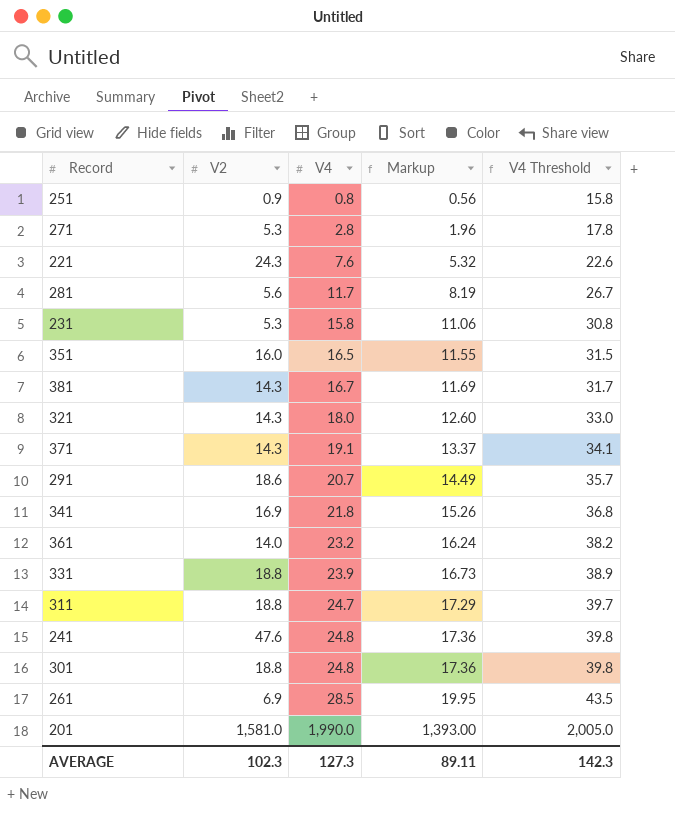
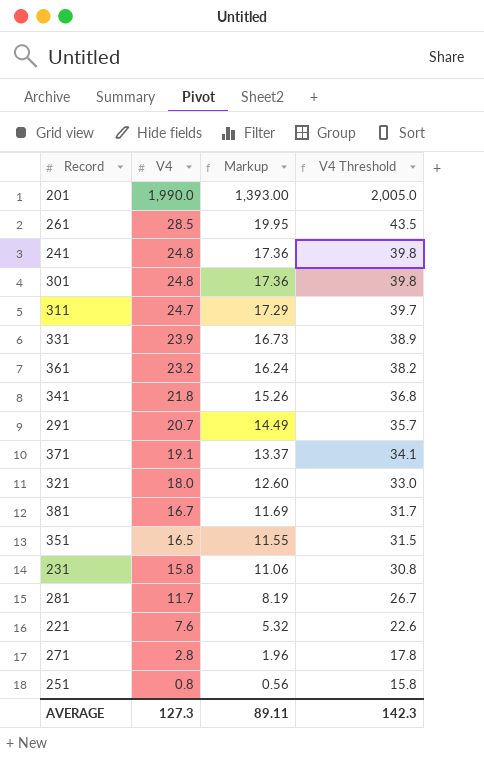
row order: V4 ascending -> V4 descending
column V2 | position: 2 -> none

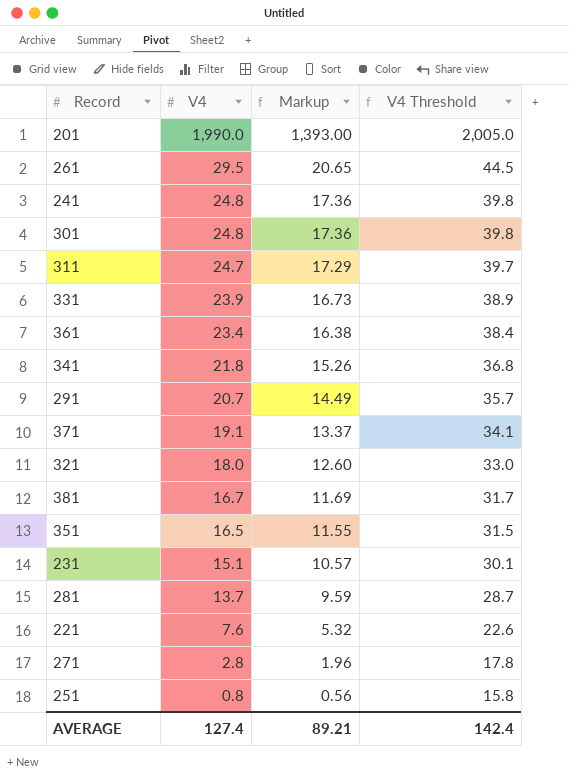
261 | V4: 28.5 -> 29.5
261 | Markup: 19.95 -> 20.65
261 | V4 Threshold: 43.5 -> 44.5
361 | V4: 23.2 -> 23.4
361 | Markup: 16.24 -> 16.38
361 | V4 Threshold: 38.2 -> 38.4
231 | V4: 15.8 -> 15.1
231 | Markup: 11.06 -> 10.57
231 | V4 Threshold: 30.8 -> 30.1
281 | V4: 11.7 -> 13.7
281 | Markup: 8.19 -> 9.59
281 | V4 Threshold: 26.7 -> 28.7
AVERAGE | V4: 127.3 -> 127.4
AVERAGE | Markup: 89.11 -> 89.21
AVERAGE | V4 Threshold: 142.3 -> 142.4

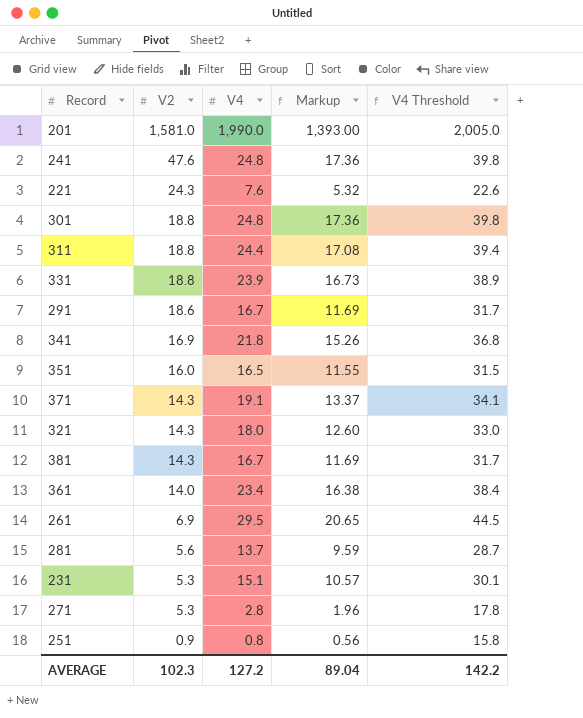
row order: V4 descending -> V2 descending
column V2 | position: none -> 2
311 | V4: 24.7 -> 24.4
311 | Markup: 17.29 -> 17.08
311 | V4 Threshold: 39.7 -> 39.4
291 | V4: 20.7 -> 16.7
291 | Markup: 14.49 -> 11.69
291 | V4 Threshold: 35.7 -> 31.7
AVERAGE | V4: 127.4 -> 127.2
AVERAGE | Markup: 89.21 -> 89.04
AVERAGE | V4 Threshold: 142.4 -> 142.2

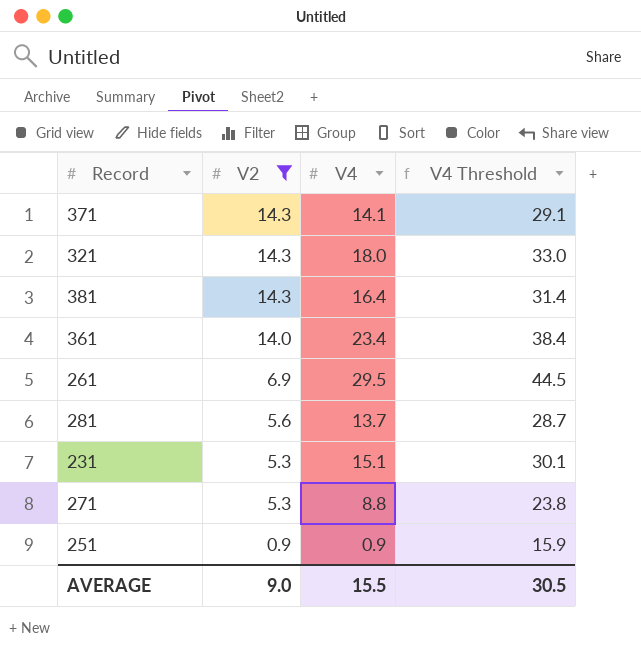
filter: none -> V2 <= 14.3
column Markup | formula: [V4] * 0.7 -> none
371 | V4: 19.1 -> 14.1
371 | V4 Threshold: 34.1 -> 29.1
381 | V4: 16.7 -> 16.4
381 | V4 Threshold: 31.7 -> 31.4
271 | V4: 2.8 -> 8.8
271 | V4 Threshold: 17.8 -> 23.8
251 | V4: 0.8 -> 0.9
251 | V4 Threshold: 15.8 -> 15.9
AVERAGE | V2: 102.3 -> 9.0
AVERAGE | V4: 127.2 -> 15.5
AVERAGE | V4 Threshold: 142.2 -> 30.5

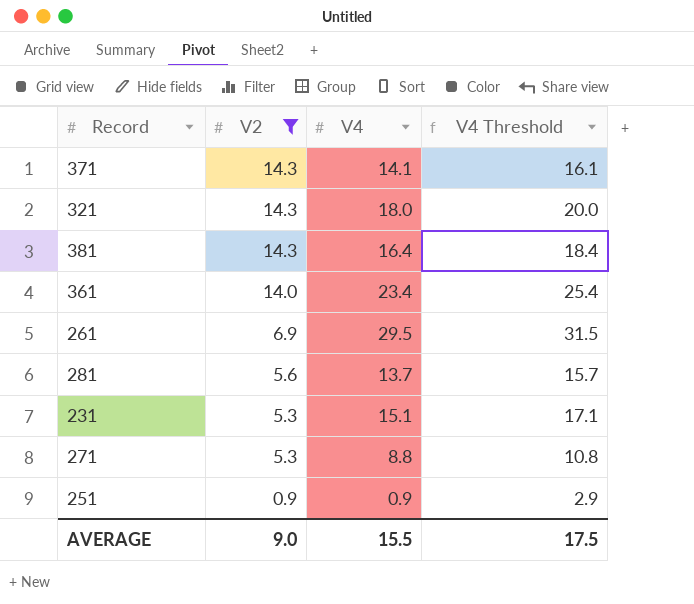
column V4 Threshold | formula: [V4] + 15 -> [V4] + 2
AVERAGE | V4 Threshold: 30.5 -> 17.5

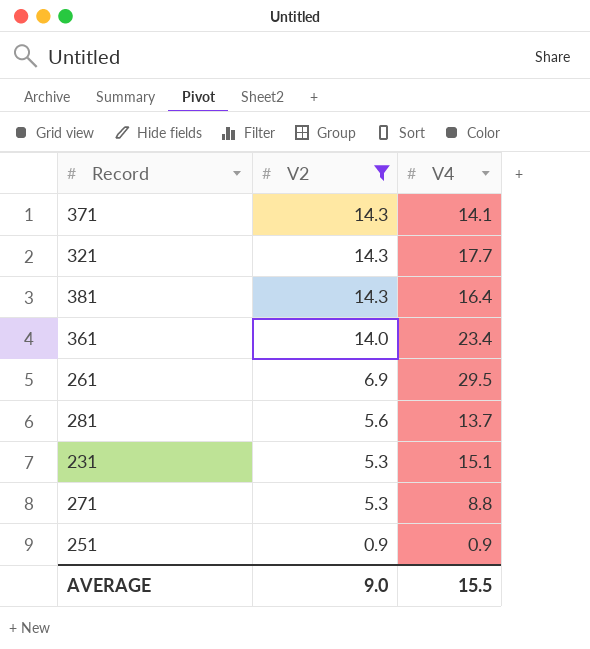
column V4 Threshold | formula: [V4] + 2 -> none
321 | V4: 18.0 -> 17.7

